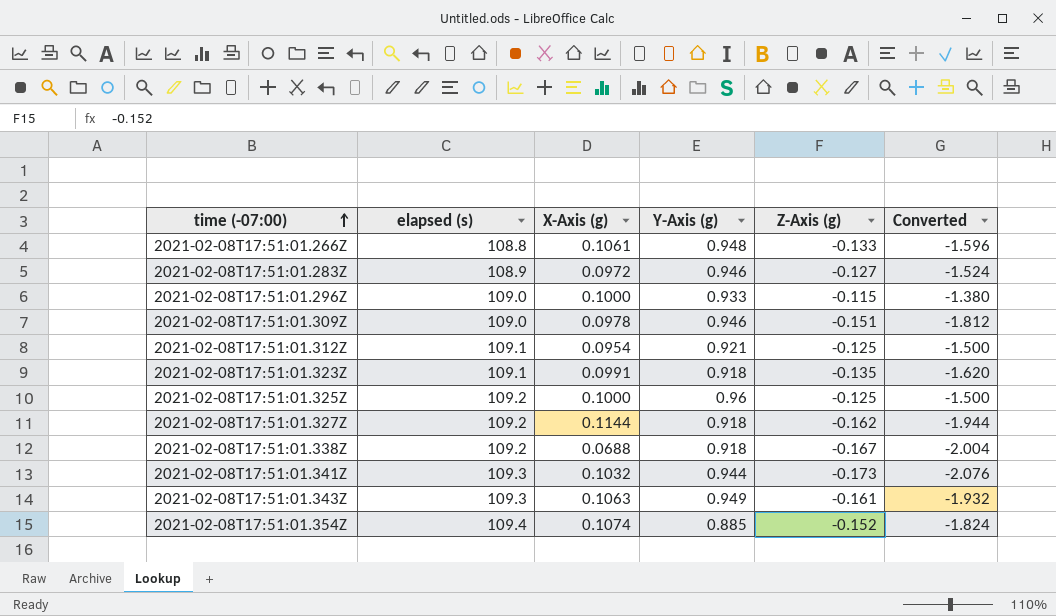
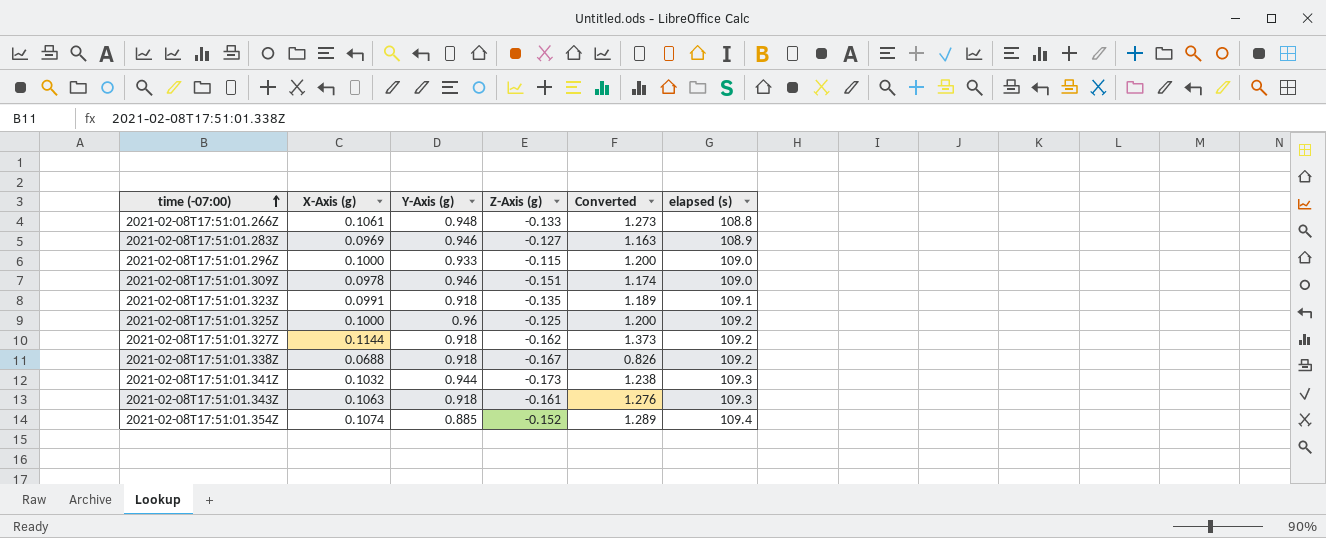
column Converted | formula: [Z-Axis (g)] * 12 -> [X-Axis (g)] * 12
column elapsed (s) | position: 2 -> 6
row 2021-02-08T17:51:01.312Z: 109.1 | 0.0954 | 0.921 | -0.125 | -1.500 -> none
2021-02-08T17:51:01.283Z | X-Axis (g): 0.0972 -> 0.0969
2021-02-08T17:51:01.343Z | Y-Axis (g): 0.949 -> 0.918

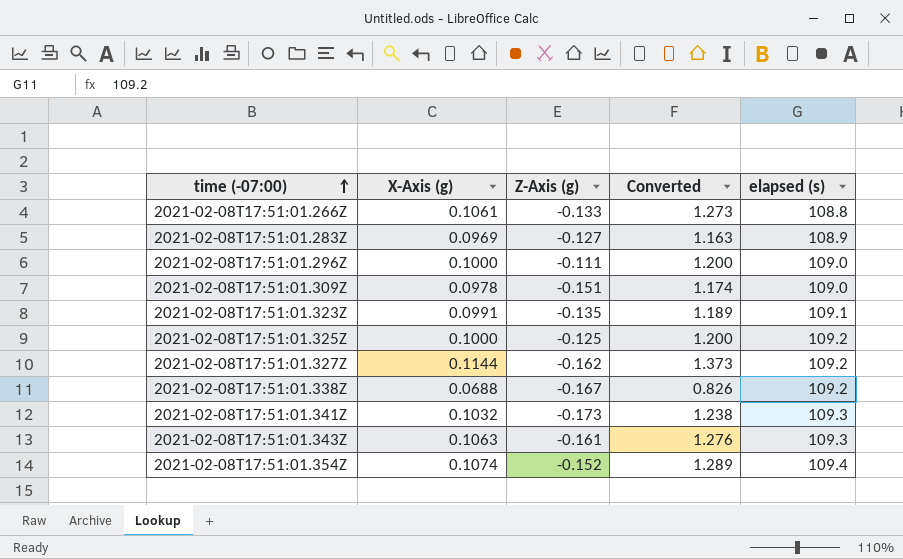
column Y-Axis (g) | position: 3 -> none
2021-02-08T17:51:01.296Z | Z-Axis (g): -0.115 -> -0.111

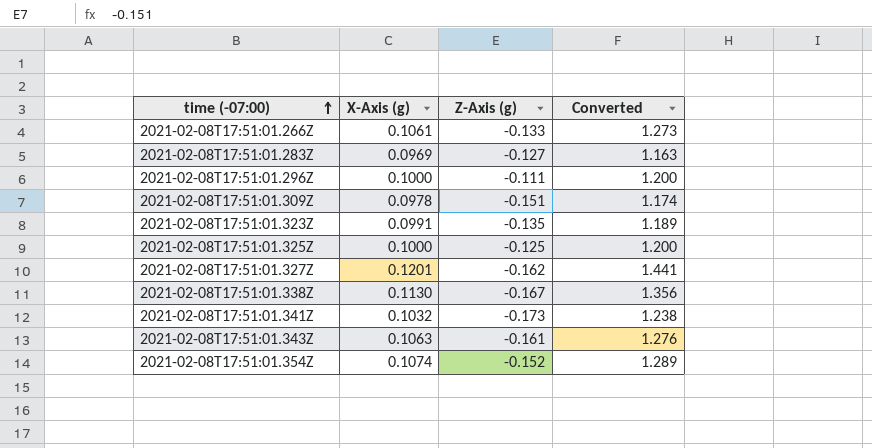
column elapsed (s) | position: 5 -> none
2021-02-08T17:51:01.327Z | X-Axis (g): 0.1144 -> 0.1201
2021-02-08T17:51:01.327Z | Converted: 1.373 -> 1.441
2021-02-08T17:51:01.338Z | X-Axis (g): 0.0688 -> 0.1130
2021-02-08T17:51:01.338Z | Converted: 0.826 -> 1.356

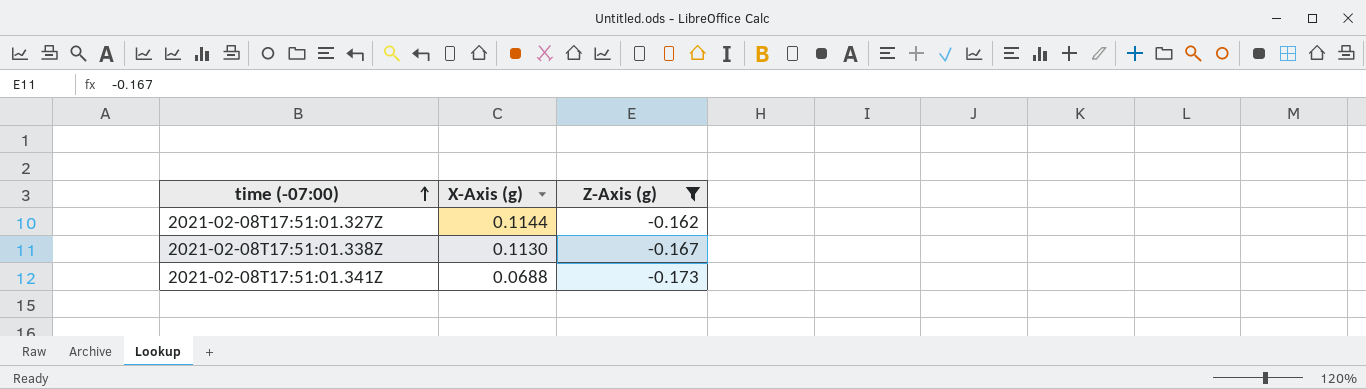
filter: none -> Z-Axis (g) <= -0.162
column Converted | formula: [X-Axis (g)] * 12 -> none
2021-02-08T17:51:01.327Z | X-Axis (g): 0.1201 -> 0.1144
2021-02-08T17:51:01.341Z | X-Axis (g): 0.1032 -> 0.0688

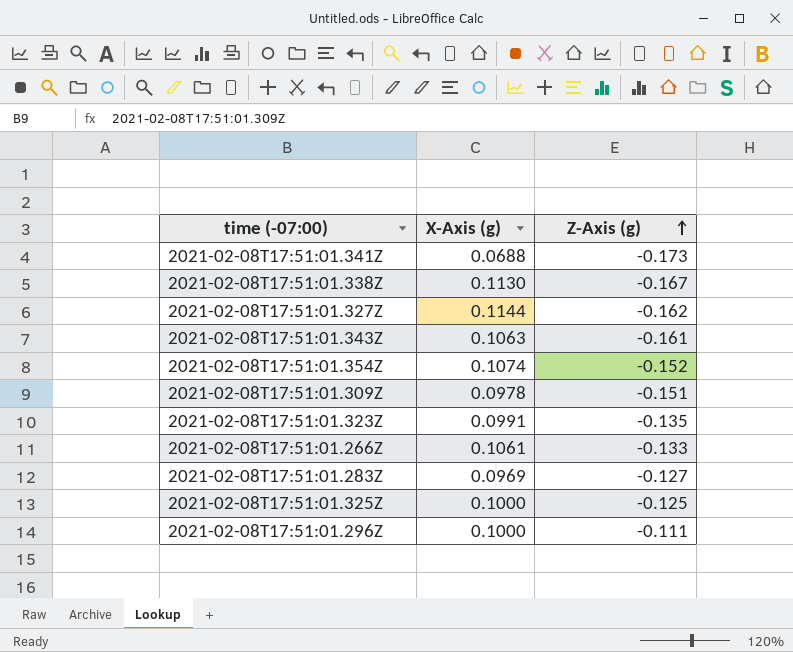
filter: Z-Axis (g) <= -0.162 -> none
row order: time (-07:00) ascending -> Z-Axis (g) ascending

